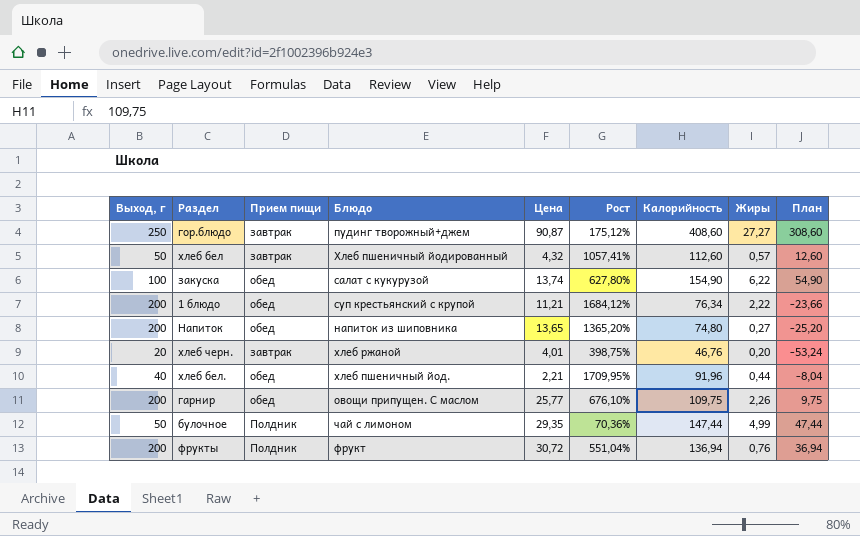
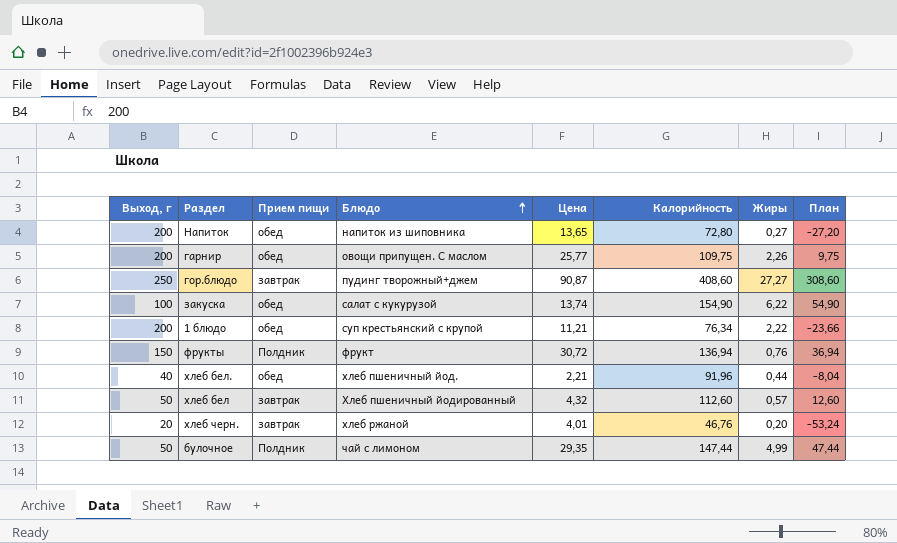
row order: none -> Блюдо ascending
column Рост | formula: ([Выход, г] - [Цена]) / [Цена] -> none
Напиток | Калорийность: 74,80 -> 72,80
Напиток | План: -25,20 -> -27,20
фрукты | Выход, г: 200 -> 150

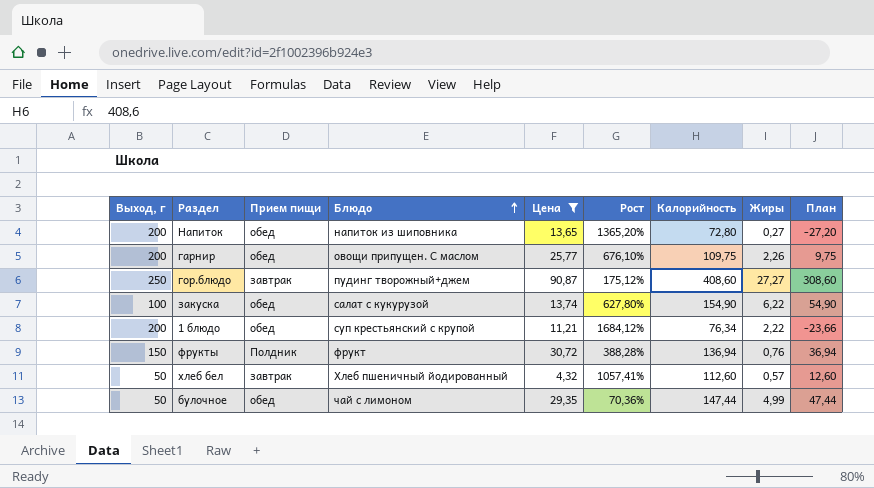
filter: none -> Цена >= 4,32
column Рост | formula: none -> ([Выход, г] - [Цена]) / [Цена]
булочное | Прием пищи: Полдник -> обед

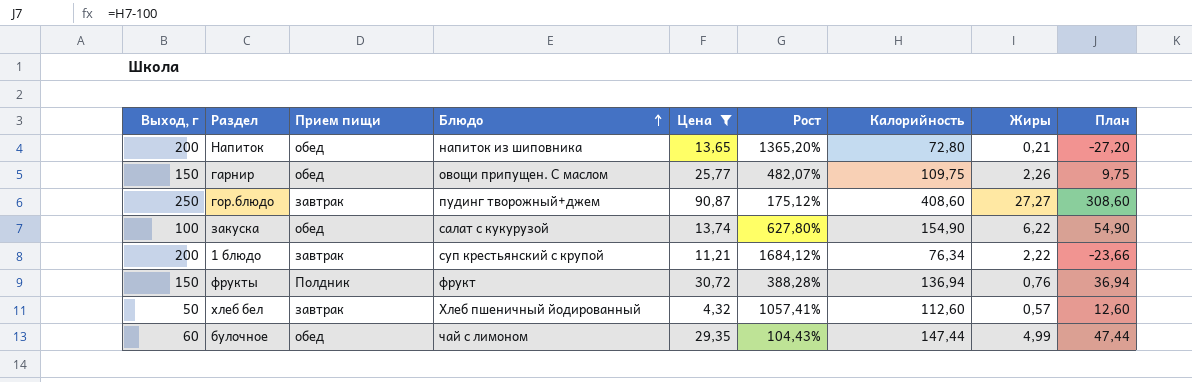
Напиток | Жиры: 0,27 -> 0,21
гарнир | Выход, г: 200 -> 150
гарнир | Рост: 676,10% -> 482,07%
1 блюдо | Прием пищи: обед -> завтрак
булочное | Выход, г: 50 -> 60
булочное | Рост: 70,36% -> 104,43%

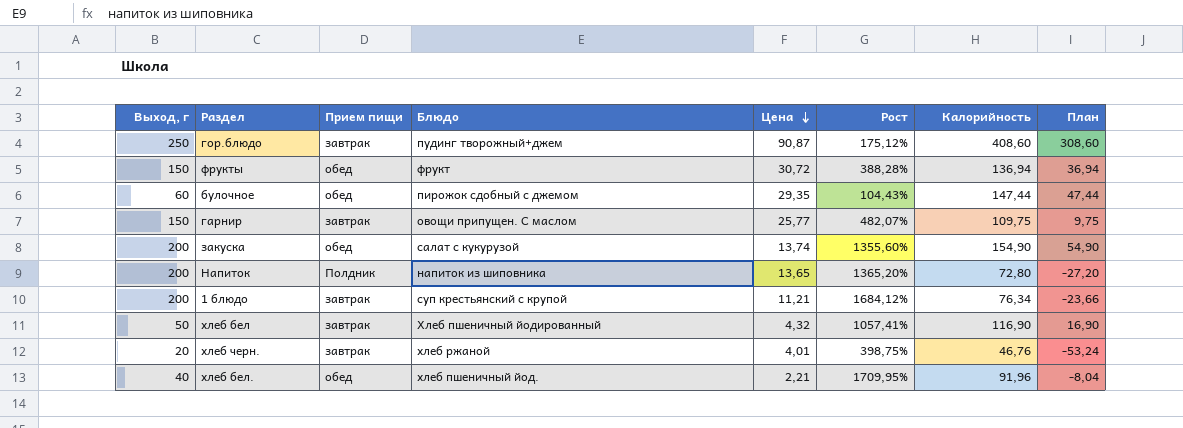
filter: Цена >= 4,32 -> none
row order: Блюдо ascending -> Цена descending
column Жиры | position: 8 -> none
фрукты | Прием пищи: Полдник -> обед
булочное | Блюдо: чай с лимоном -> пирожок сдобный с джемом
гарнир | Прием пищи: обед -> завтрак
закуска | Выход, г: 100 -> 200
закуска | Рост: 627,80% -> 1355,60%
Напиток | Прием пищи: обед -> Полдник
хлеб бел | Калорийность: 112,60 -> 116,90
хлеб бел | План: 12,60 -> 16,90

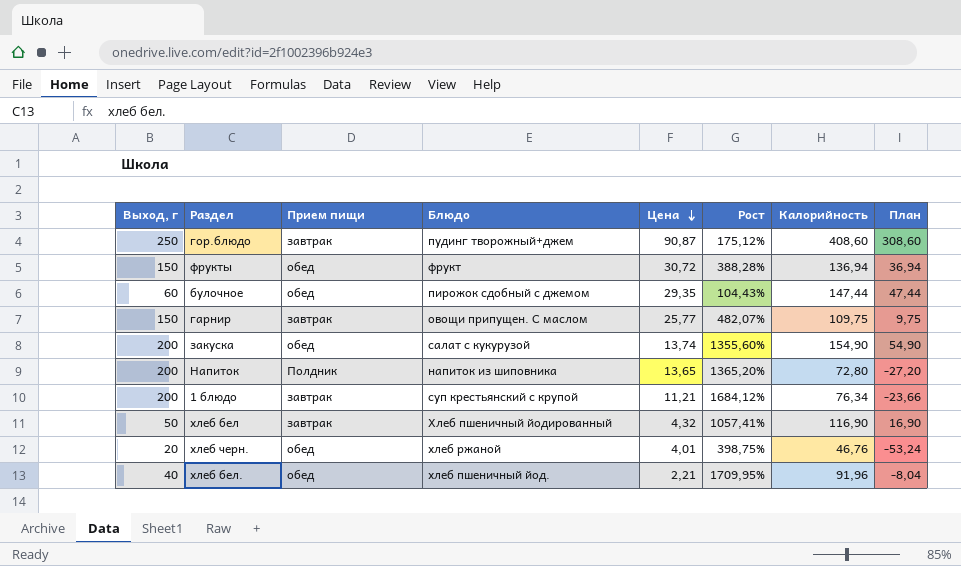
хлеб черн. | Прием пищи: завтрак -> обед

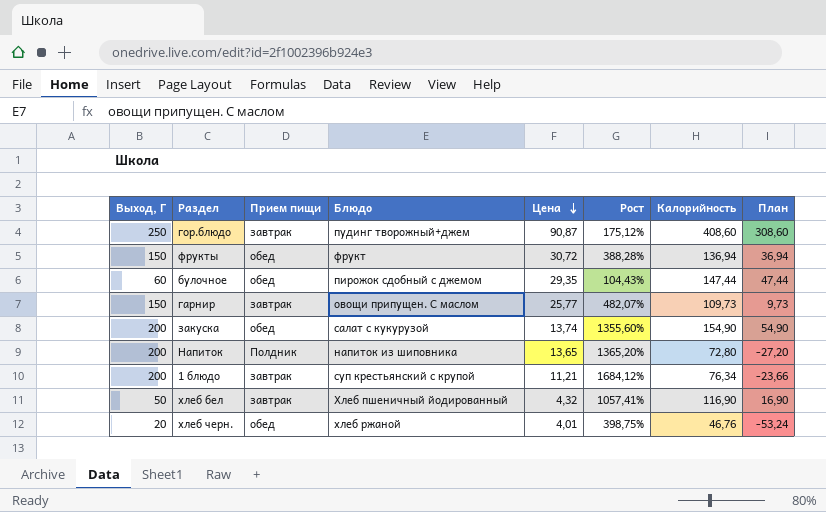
column name: Выход, г -> Выход, Г
row хлеб бел.: 40 | обед | хлеб пшеничный йод. | 2,21 | 1709,95% | 91,96 | -8,04 -> none
гарнир | Калорийность: 109,75 -> 109,73
гарнир | План: 9,75 -> 9,73

